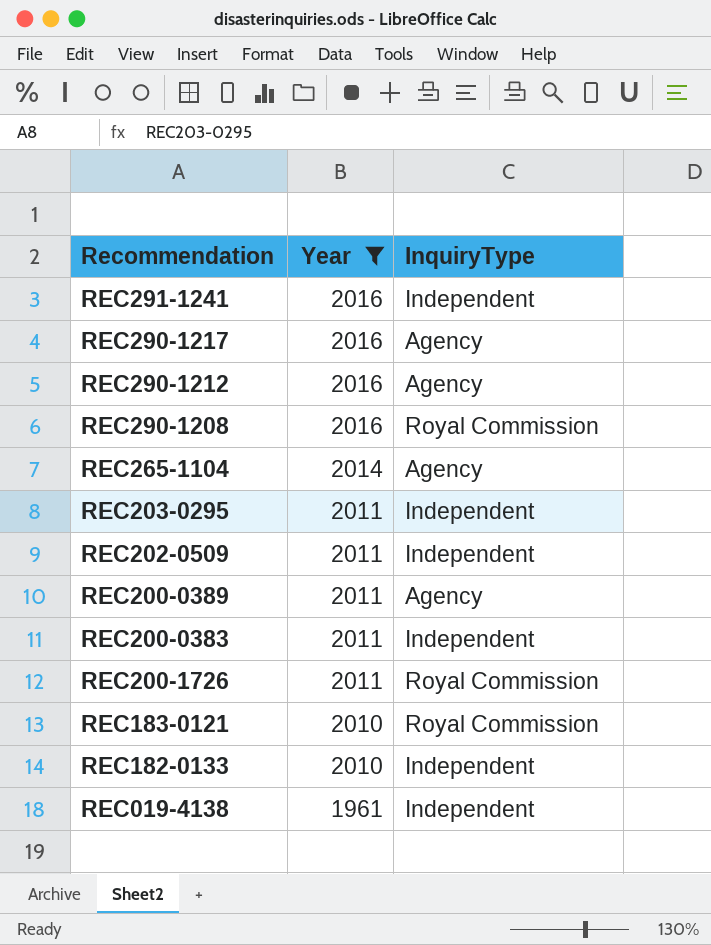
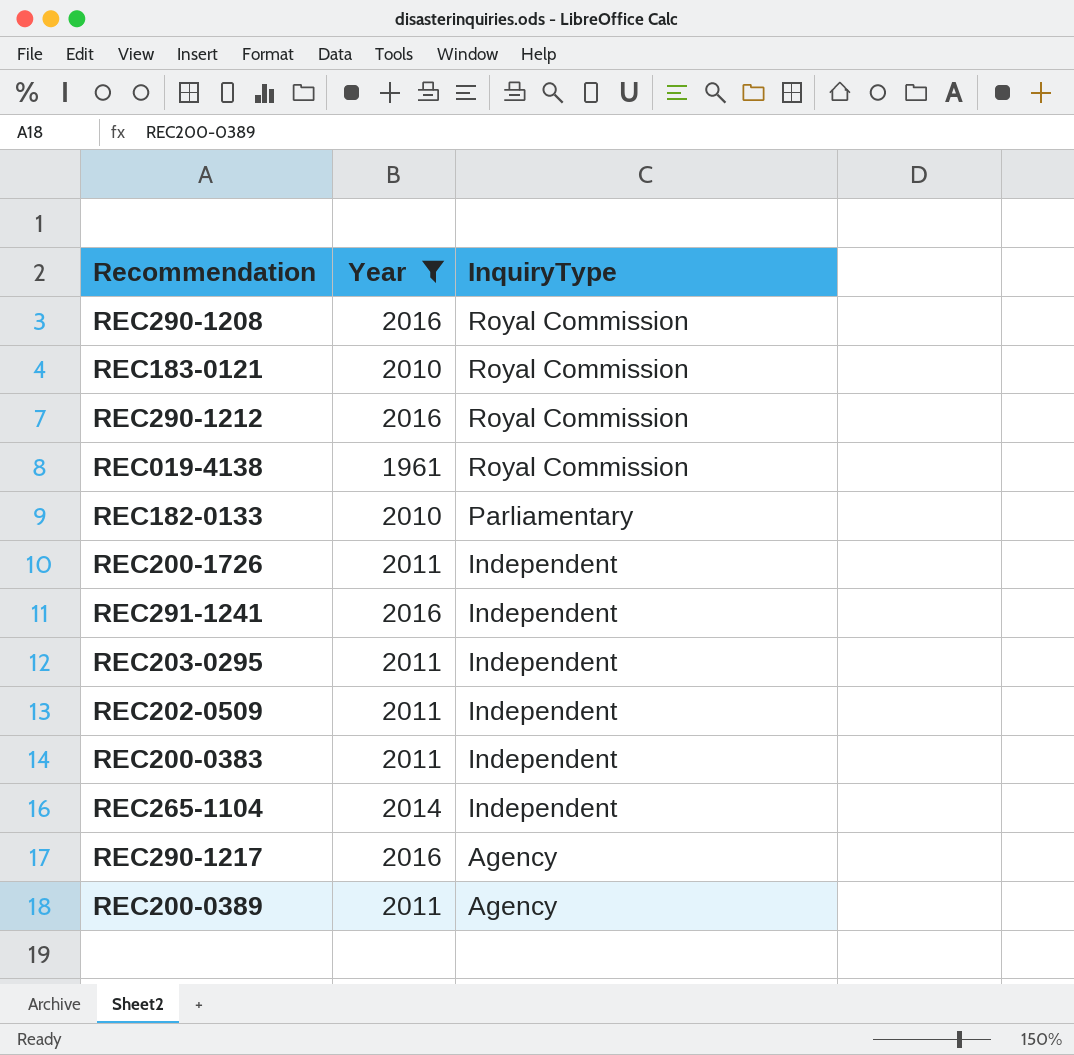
row order: Year descending -> InquiryType descending
REC290-1212 | InquiryType: Agency -> Royal Commission
REC019-4138 | InquiryType: Independent -> Royal Commission
REC182-0133 | InquiryType: Independent -> Parliamentary
REC200-1726 | InquiryType: Royal Commission -> Independent
REC265-1104 | InquiryType: Agency -> Independent

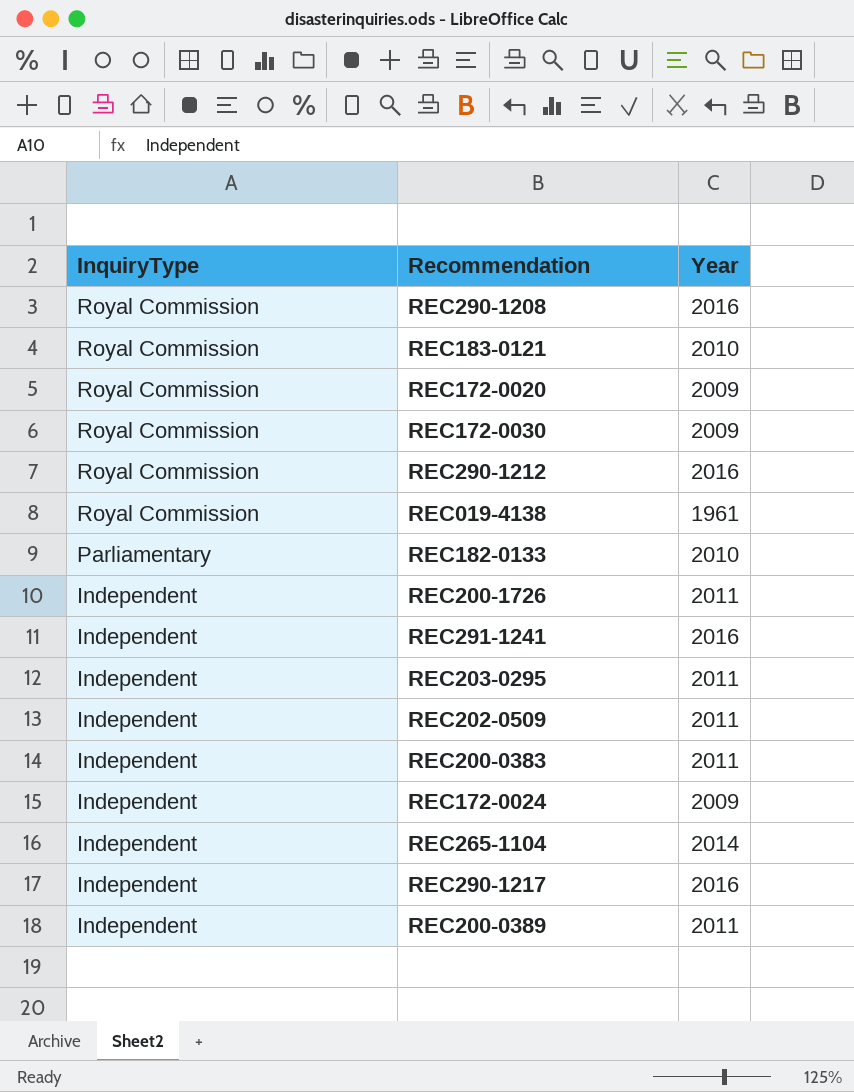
filter: Year != 2009 -> none
column InquiryType | position: 3 -> 1
REC290-1217 | InquiryType: Agency -> Independent
REC200-0389 | InquiryType: Agency -> Independent

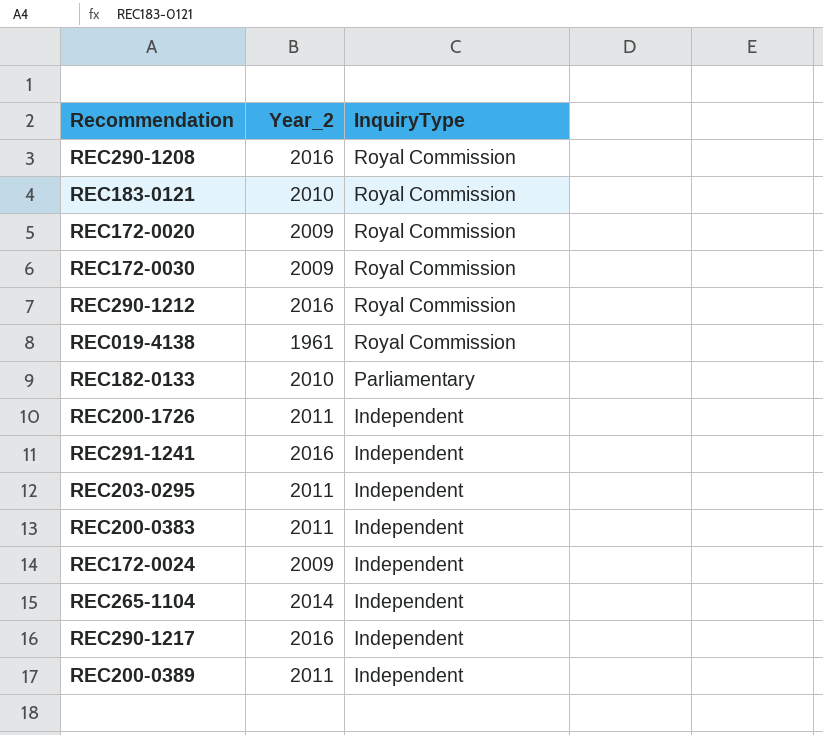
column name: Year -> Year_2
column InquiryType | position: 1 -> 3
row REC202-0509: Independent | 2011 -> none

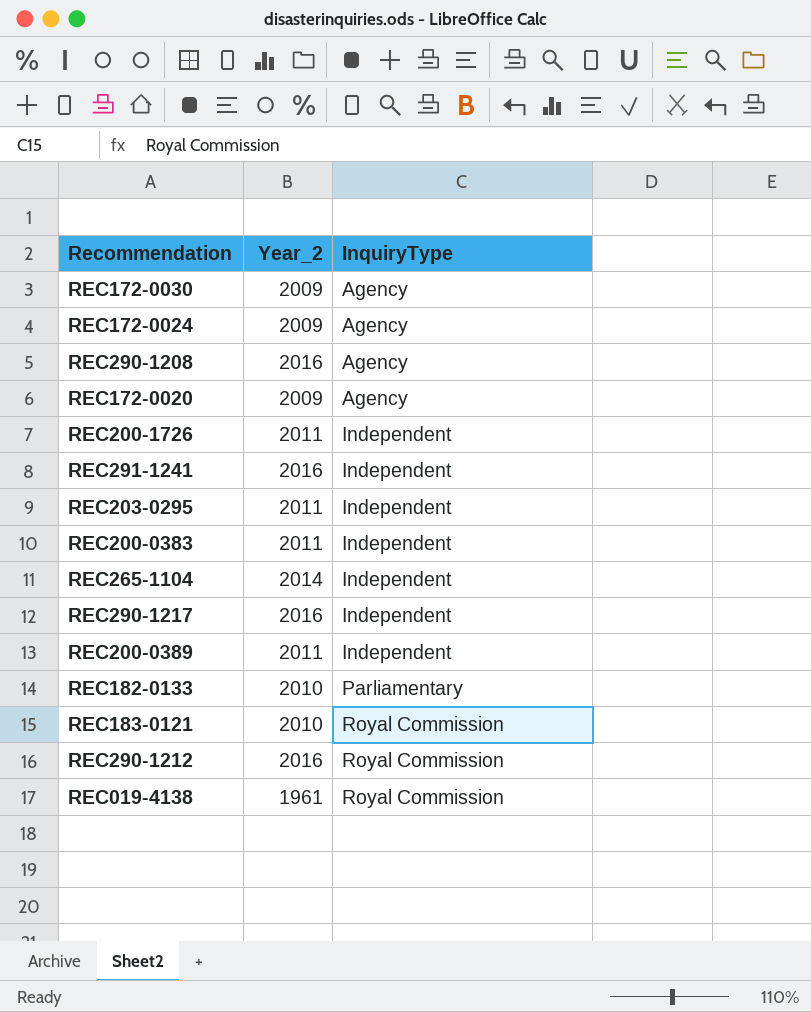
row order: InquiryType descending -> InquiryType ascending
REC172-0030 | InquiryType: Royal Commission -> Agency
REC172-0024 | InquiryType: Independent -> Agency
REC290-1208 | InquiryType: Royal Commission -> Agency
REC172-0020 | InquiryType: Royal Commission -> Agency

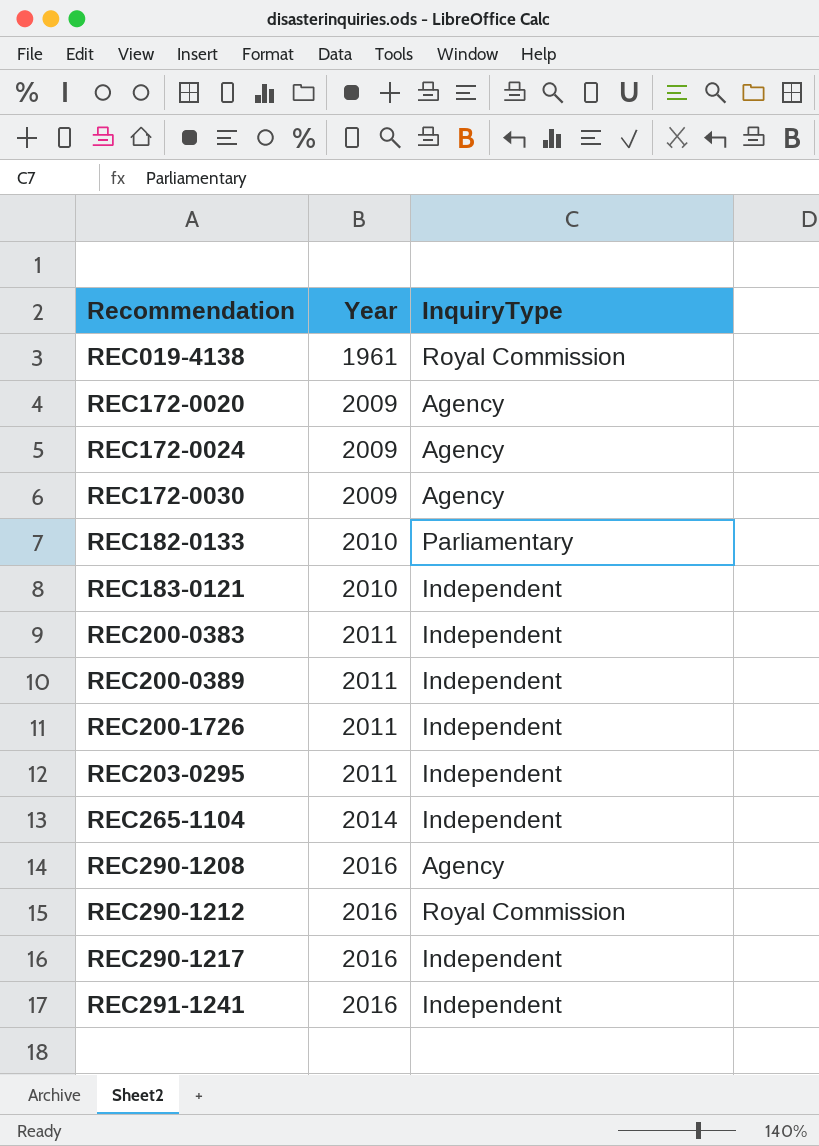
row order: InquiryType ascending -> Recommendation ascending
column name: Year_2 -> Year
REC183-0121 | InquiryType: Royal Commission -> Independent

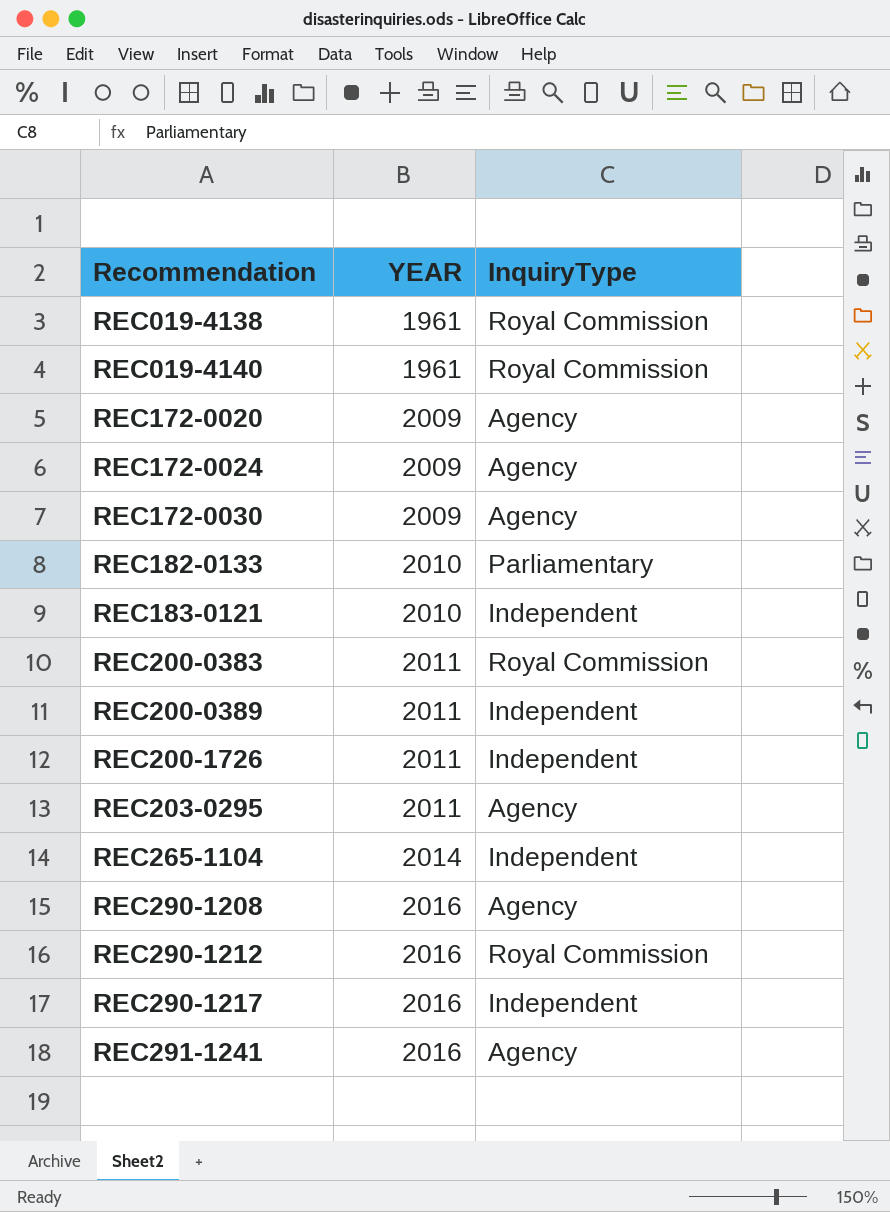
column name: Year -> YEAR
row REC019-4140: none -> 1961 | Royal Commission
REC200-0383 | InquiryType: Independent -> Royal Commission
REC203-0295 | InquiryType: Independent -> Agency
REC291-1241 | InquiryType: Independent -> Agency

